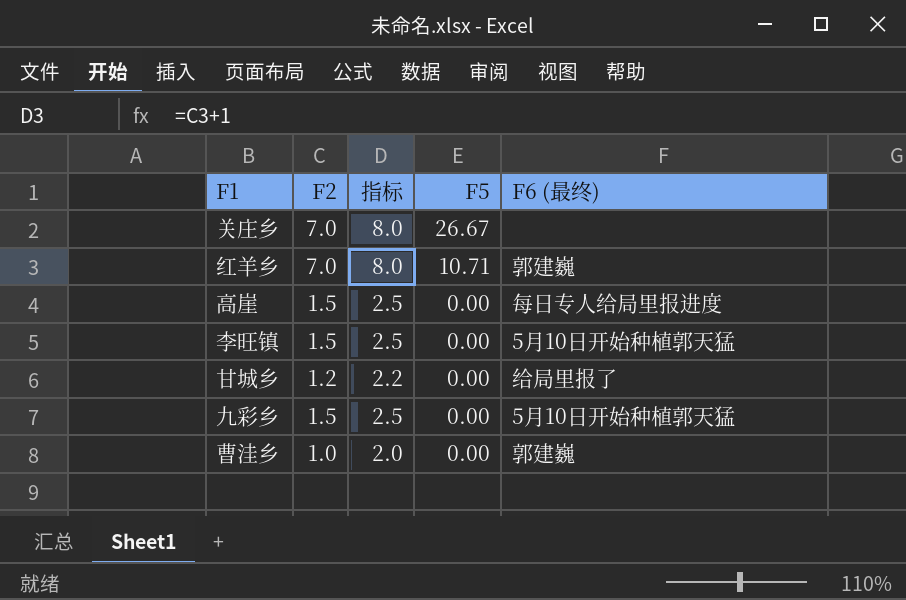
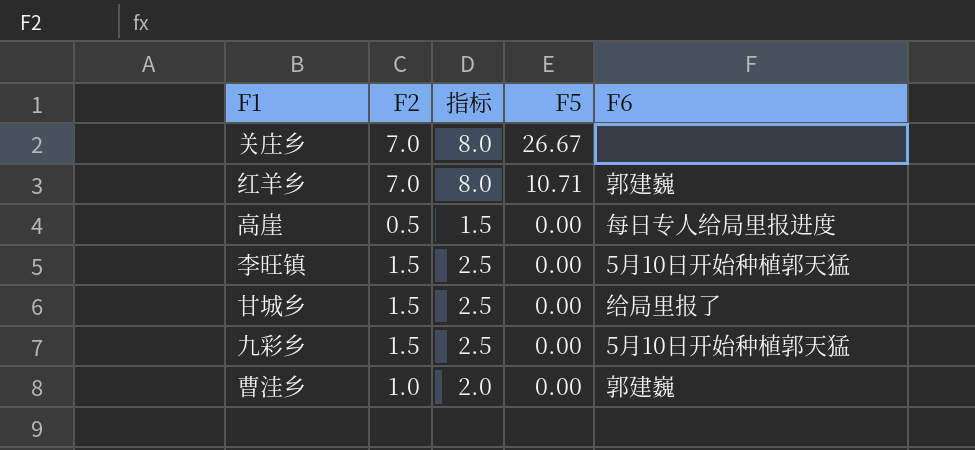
column name: F6 (最终) -> F6
高崖 | F2: 1.5 -> 0.5
高崖 | 指标: 2.5 -> 1.5
甘城乡 | F2: 1.2 -> 1.5
甘城乡 | 指标: 2.2 -> 2.5

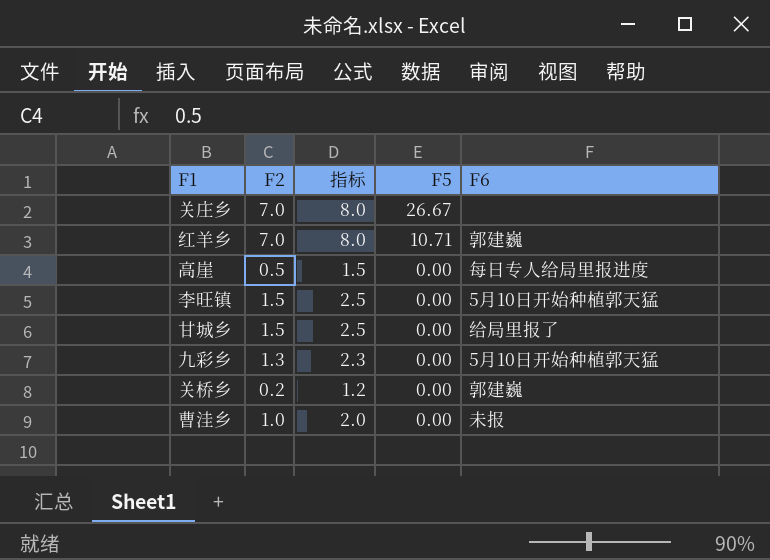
九彩乡 | F2: 1.5 -> 1.3
九彩乡 | 指标: 2.5 -> 2.3
row 关桥乡: none -> 0.2 | 1.2 | 0.00 | 郭建巍
曹洼乡 | F6: 郭建巍 -> 未报

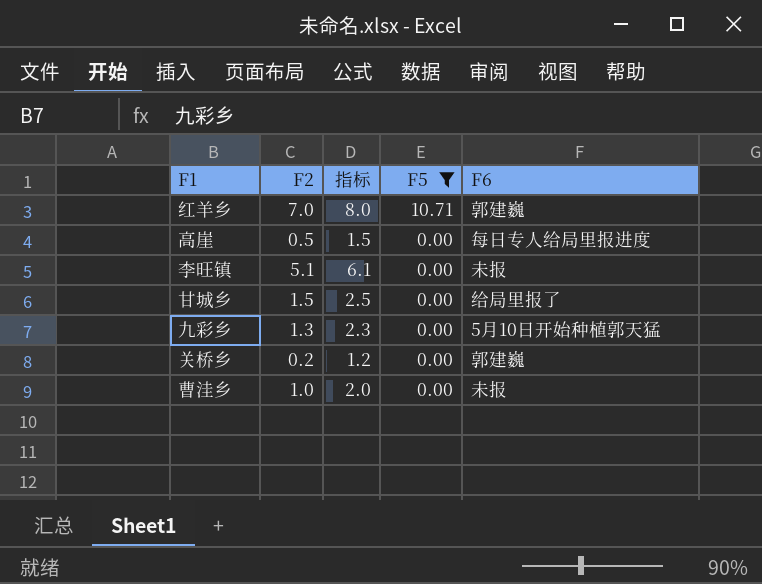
filter: none -> F5 != 26.67
李旺镇 | F2: 1.5 -> 5.1
李旺镇 | 指标: 2.5 -> 6.1
李旺镇 | F6: 5月10日开始种植郭天猛 -> 未报

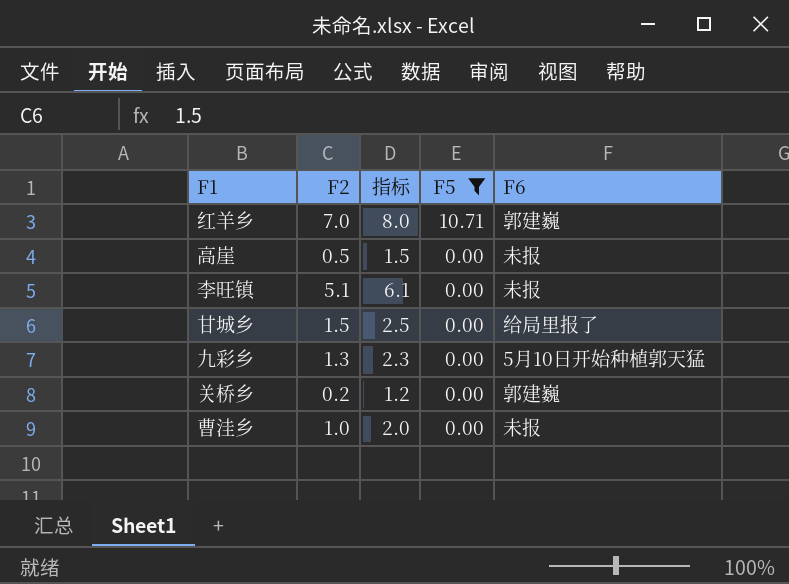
高崖 | F6: 每日专人给局里报进度 -> 未报

